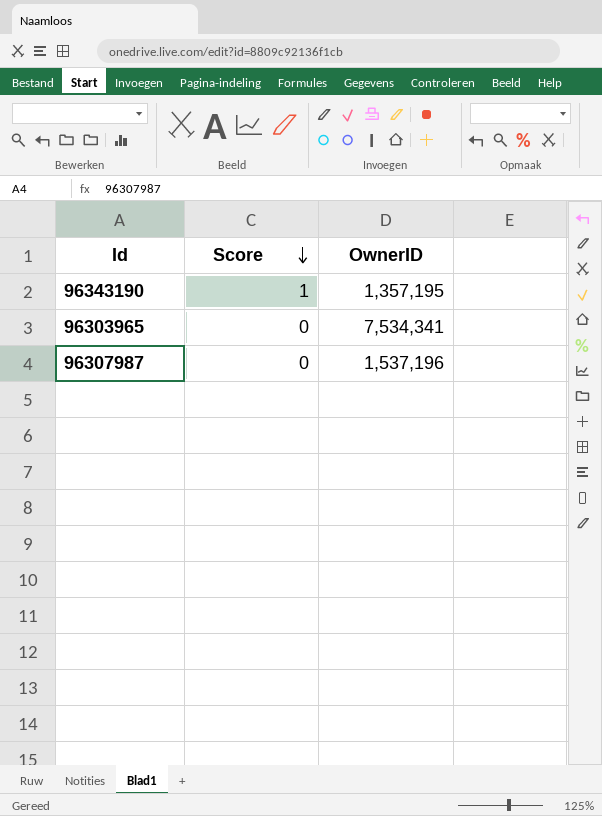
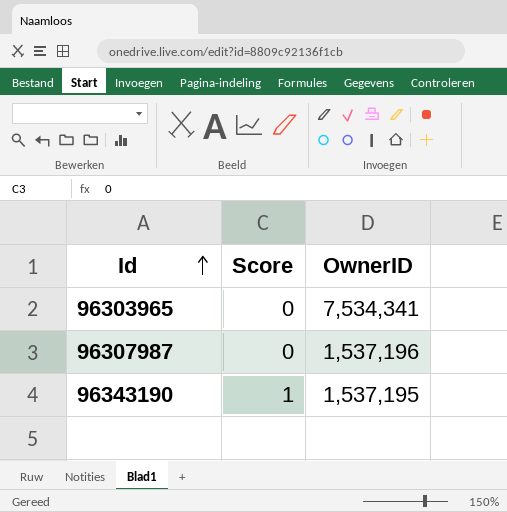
row order: Score descending -> Id ascending
96343190 | OwnerID: 1,357,195 -> 1,537,195

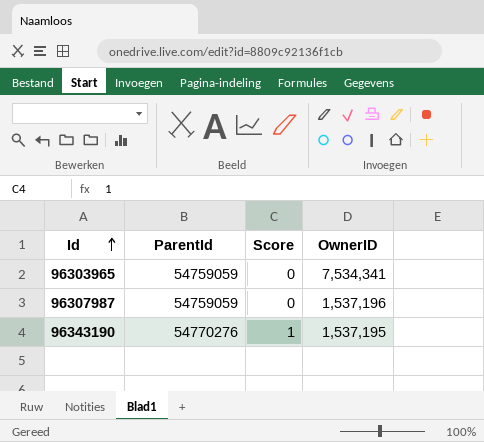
column ParentId | position: none -> 2

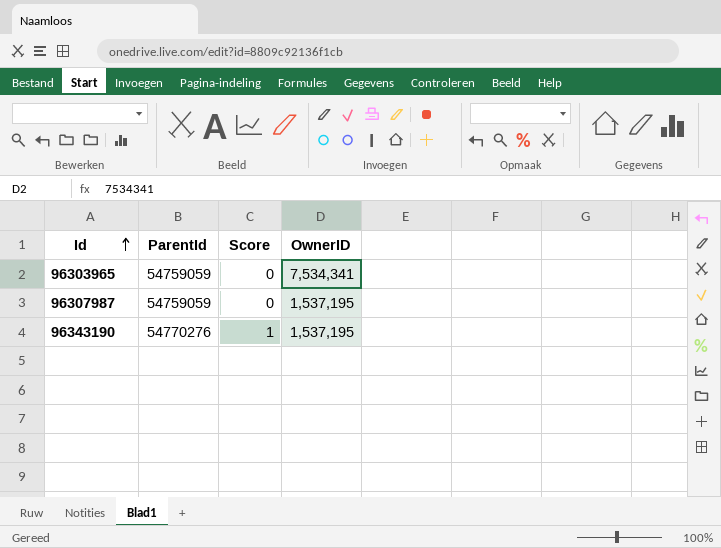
96307987 | OwnerID: 1,537,196 -> 1,537,195

